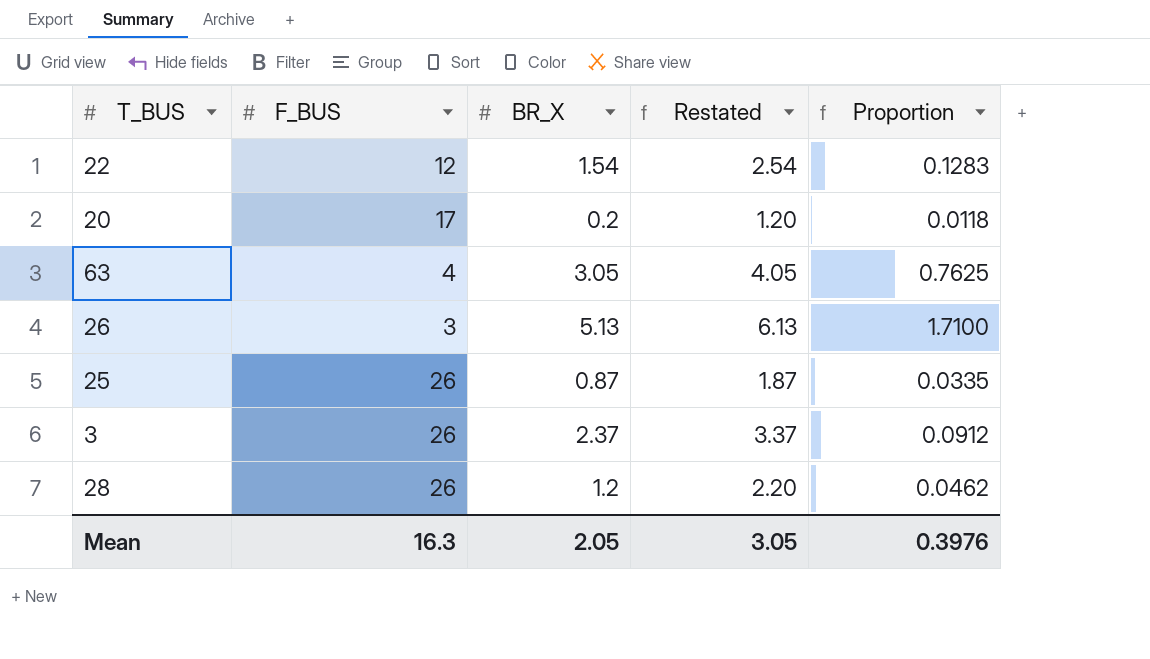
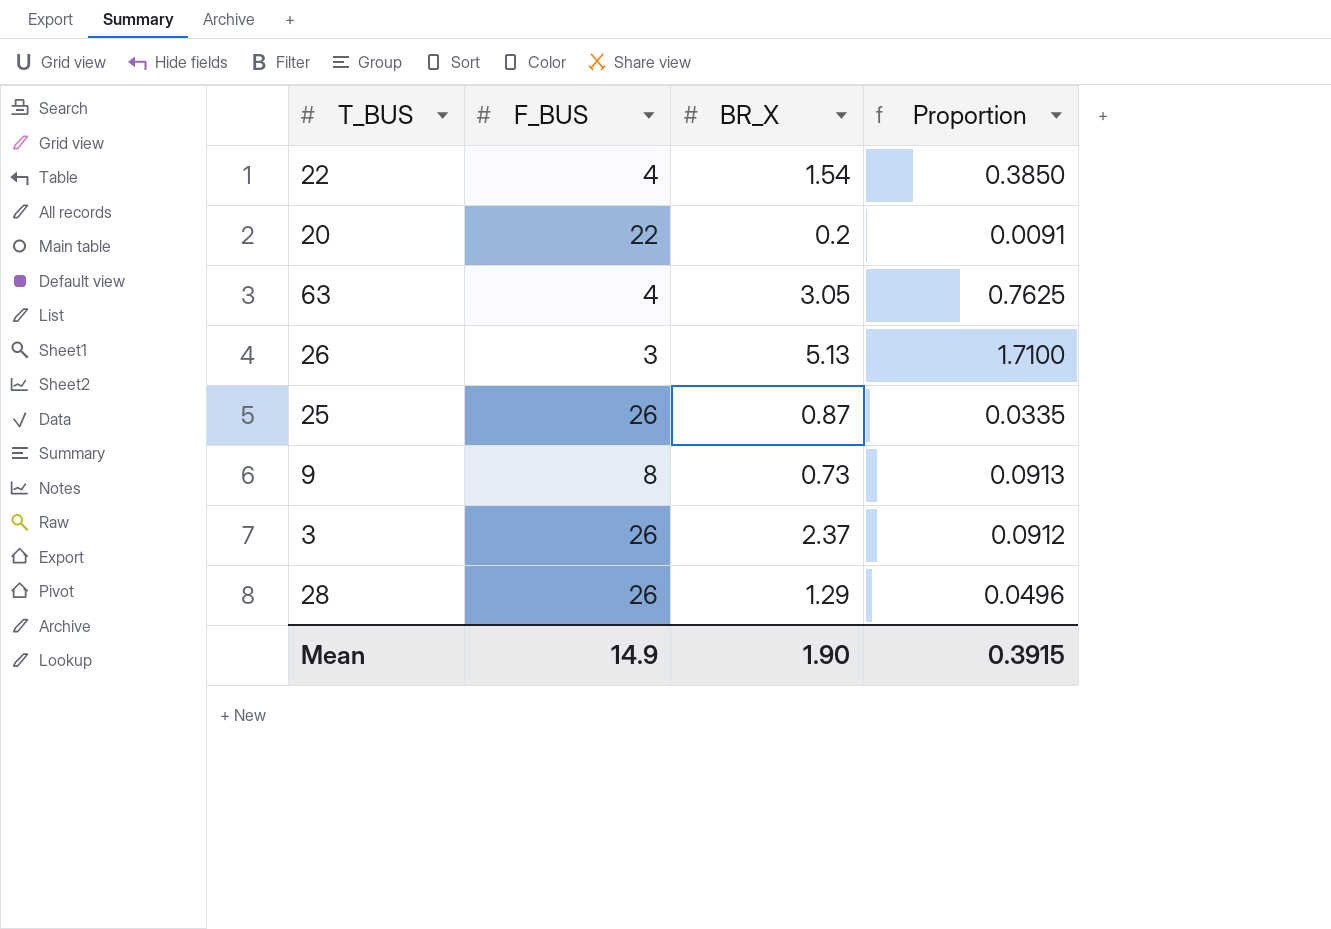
column Restated | formula: [BR_X] + 1 -> none
22 | F_BUS: 12 -> 4
22 | Proportion: 0.1283 -> 0.3850
20 | F_BUS: 17 -> 22
20 | Proportion: 0.0118 -> 0.0091
row 9: none -> 8 | 0.73 | 0.0913
28 | BR_X: 1.2 -> 1.29
28 | Proportion: 0.0462 -> 0.0496
Mean | F_BUS: 16.3 -> 14.9
Mean | BR_X: 2.05 -> 1.90
Mean | Proportion: 0.3976 -> 0.3915

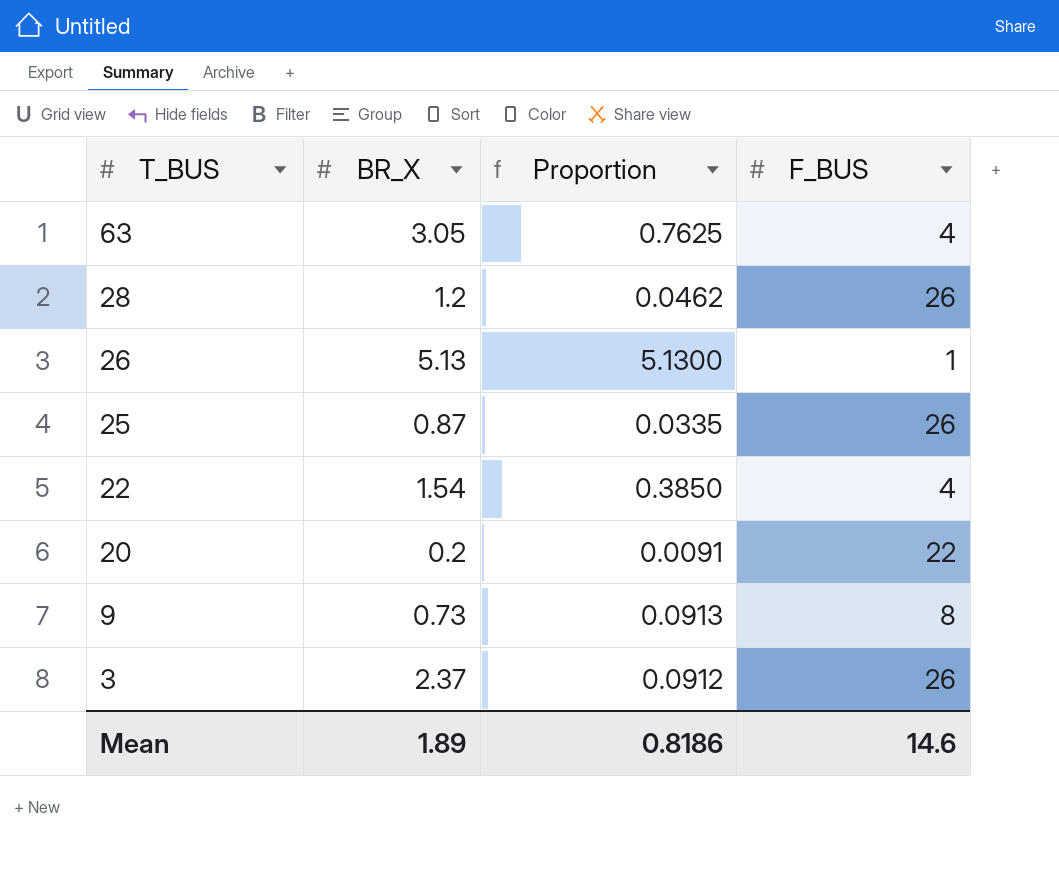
row order: none -> T_BUS descending
column F_BUS | position: 2 -> 4
28 | BR_X: 1.29 -> 1.2
28 | Proportion: 0.0496 -> 0.0462
26 | Proportion: 1.7100 -> 5.1300
26 | F_BUS: 3 -> 1
Mean | BR_X: 1.90 -> 1.89
Mean | Proportion: 0.3915 -> 0.8186
Mean | F_BUS: 14.9 -> 14.6

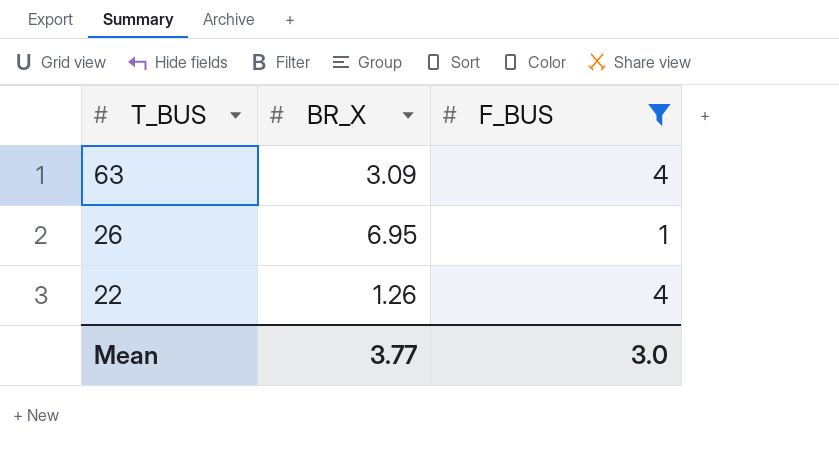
filter: none -> F_BUS <= 4
column Proportion | formula: [BR_X] / [F_BUS] -> none
63 | BR_X: 3.05 -> 3.09
26 | BR_X: 5.13 -> 6.95
22 | BR_X: 1.54 -> 1.26
Mean | BR_X: 1.89 -> 3.77
Mean | F_BUS: 14.6 -> 3.0

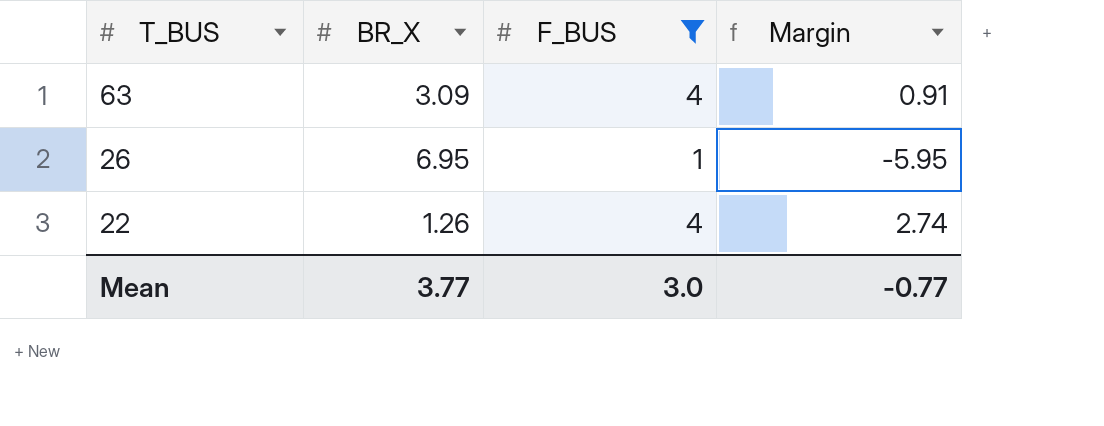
column Margin | formula: none -> [F_BUS] - [BR_X]

